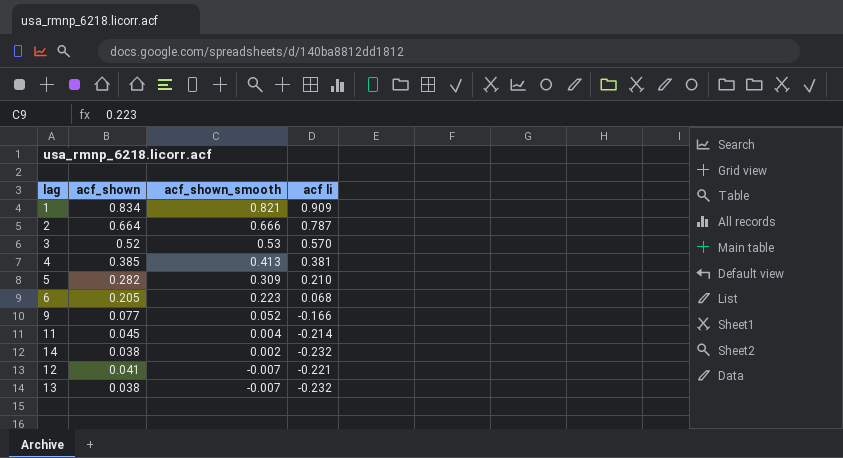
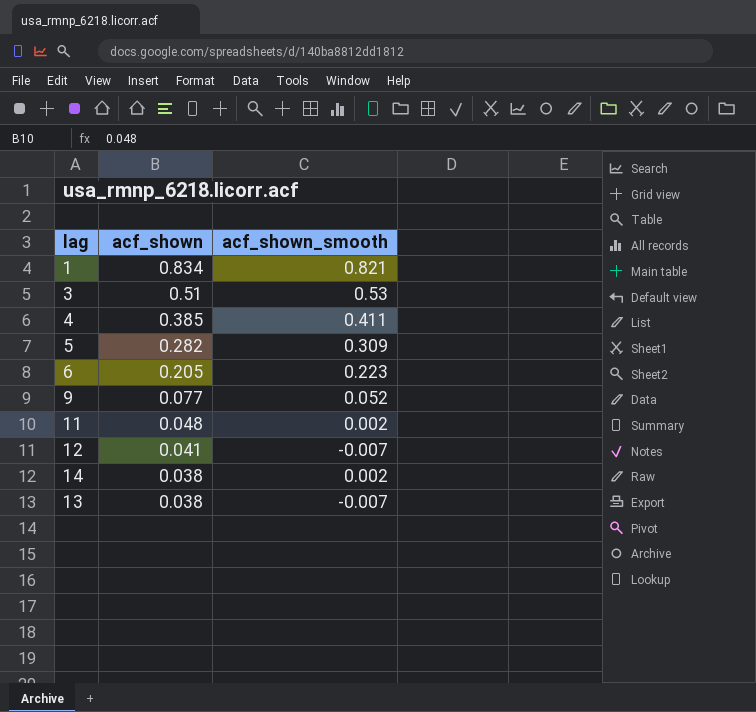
row order: acf_shown_smooth descending -> acf_shown descending
column acf li | position: 4 -> none
row 2: 0.664 | 0.666 | 0.787 -> none
3 | acf_shown: 0.52 -> 0.51
4 | acf_shown_smooth: 0.413 -> 0.411
11 | acf_shown: 0.045 -> 0.048
11 | acf_shown_smooth: 0.004 -> 0.002

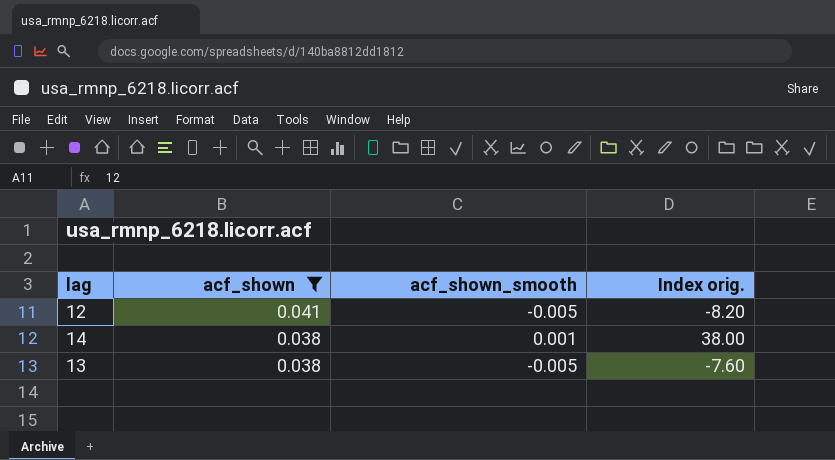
filter: none -> acf_shown <= 0.041
column Index orig. | formula: none -> [acf_shown] / [acf_shown_smooth]
12 | acf_shown_smooth: -0.007 -> -0.005
14 | acf_shown_smooth: 0.002 -> 0.001
13 | acf_shown_smooth: -0.007 -> -0.005

